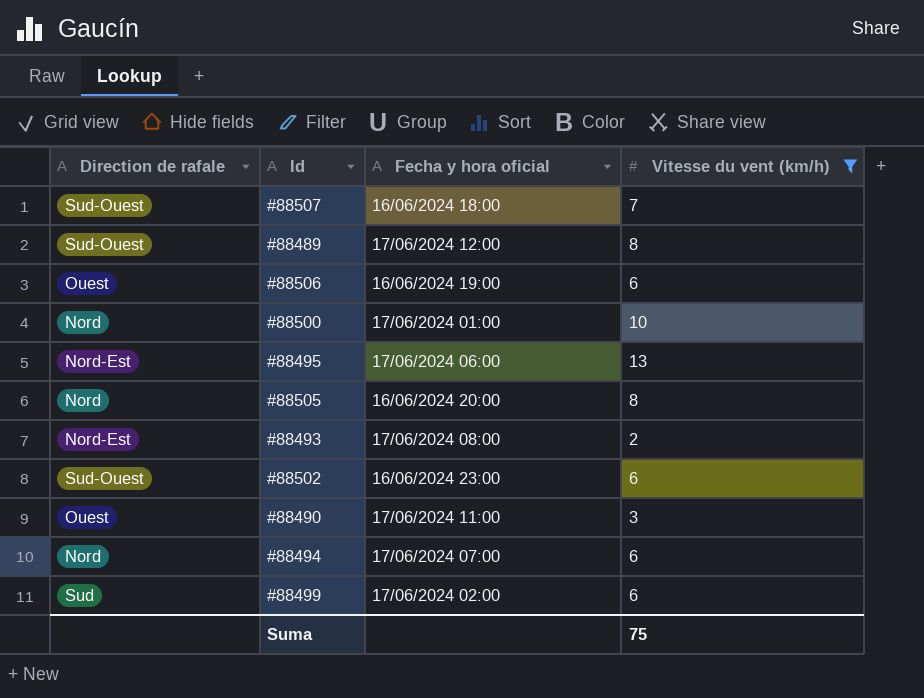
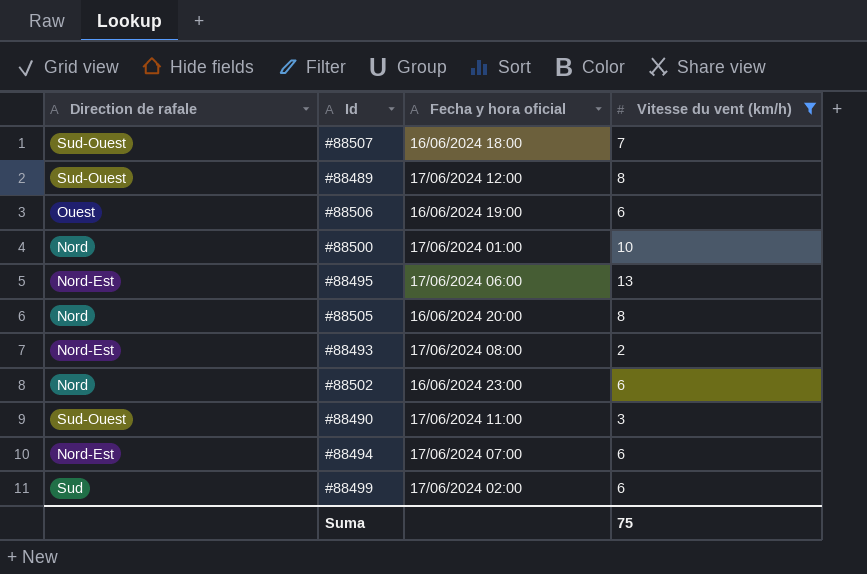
#88502 | Direction de rafale: Sud-Ouest -> Nord
#88490 | Direction de rafale: Ouest -> Sud-Ouest
#88494 | Direction de rafale: Nord -> Nord-Est

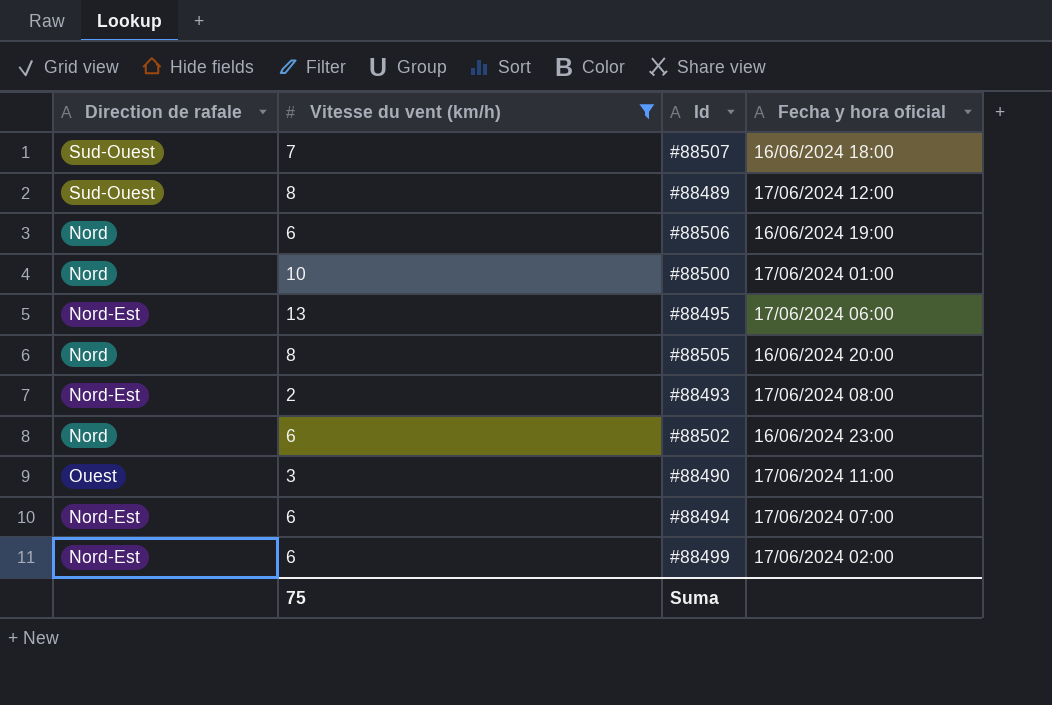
column Vitesse du vent (km/h) | position: 4 -> 2
#88506 | Direction de rafale: Ouest -> Nord
#88490 | Direction de rafale: Sud-Ouest -> Ouest
#88499 | Direction de rafale: Sud -> Nord-Est

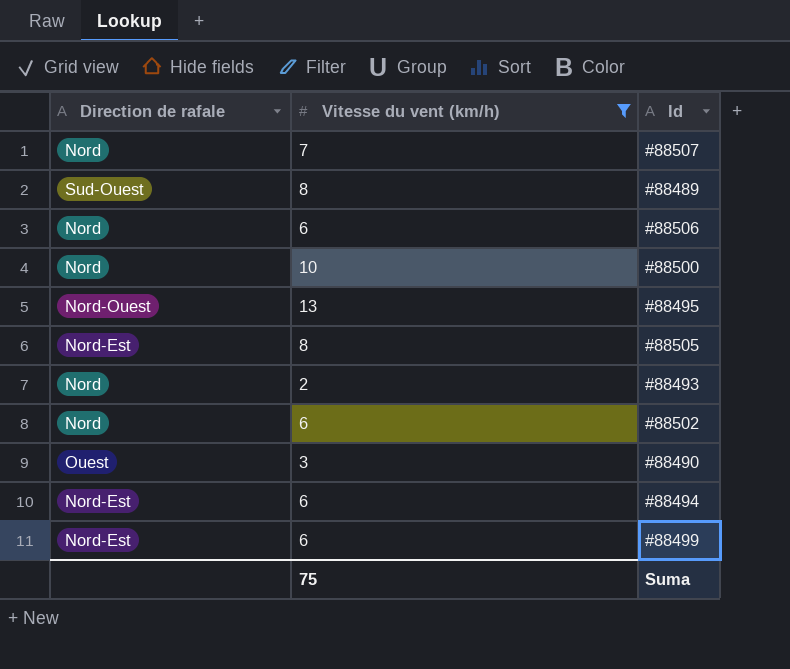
column Fecha y hora oficial | position: 4 -> none
#88507 | Direction de rafale: Sud-Ouest -> Nord
#88495 | Direction de rafale: Nord-Est -> Nord-Ouest
#88505 | Direction de rafale: Nord -> Nord-Est
#88493 | Direction de rafale: Nord-Est -> Nord

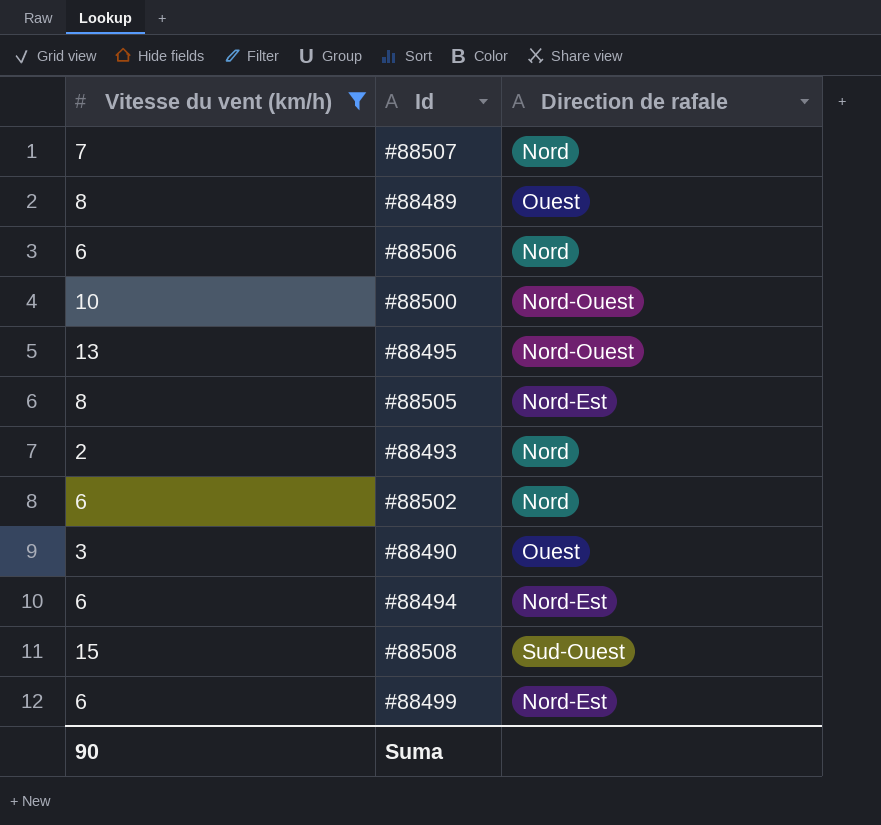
column Direction de rafale | position: 1 -> 3
#88489 | Direction de rafale: Sud-Ouest -> Ouest
#88500 | Direction de rafale: Nord -> Nord-Ouest
row #88508: none -> 15 | Sud-Ouest
Suma | Vitesse du vent (km/h): 75 -> 90

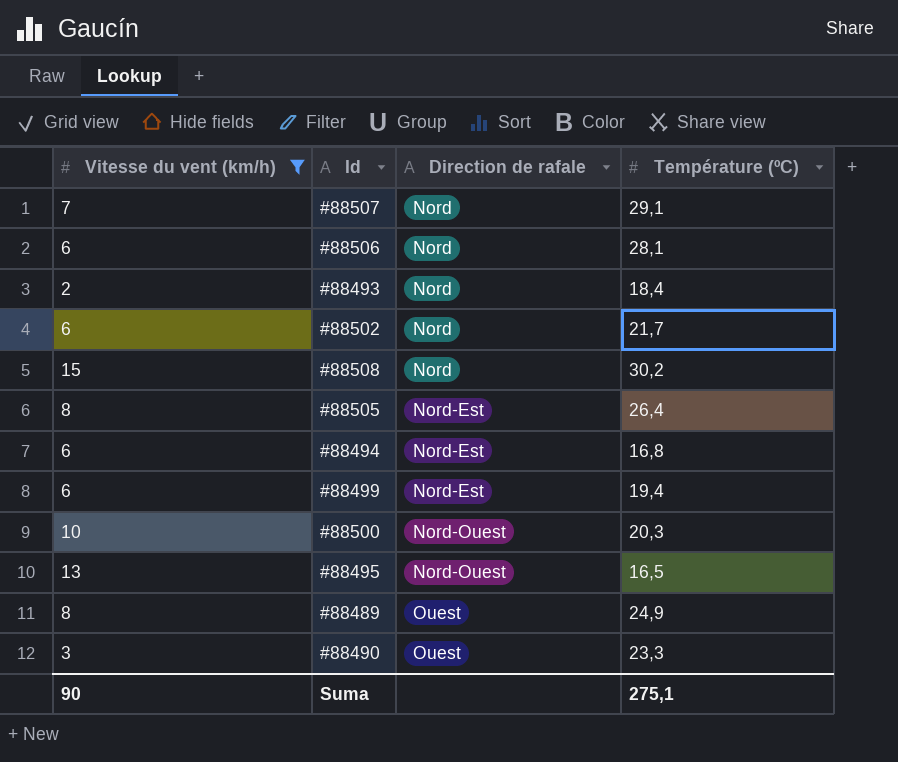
row order: none -> Direction de rafale ascending
column Température (ºC) | position: none -> 4
#88508 | Direction de rafale: Sud-Ouest -> Nord

